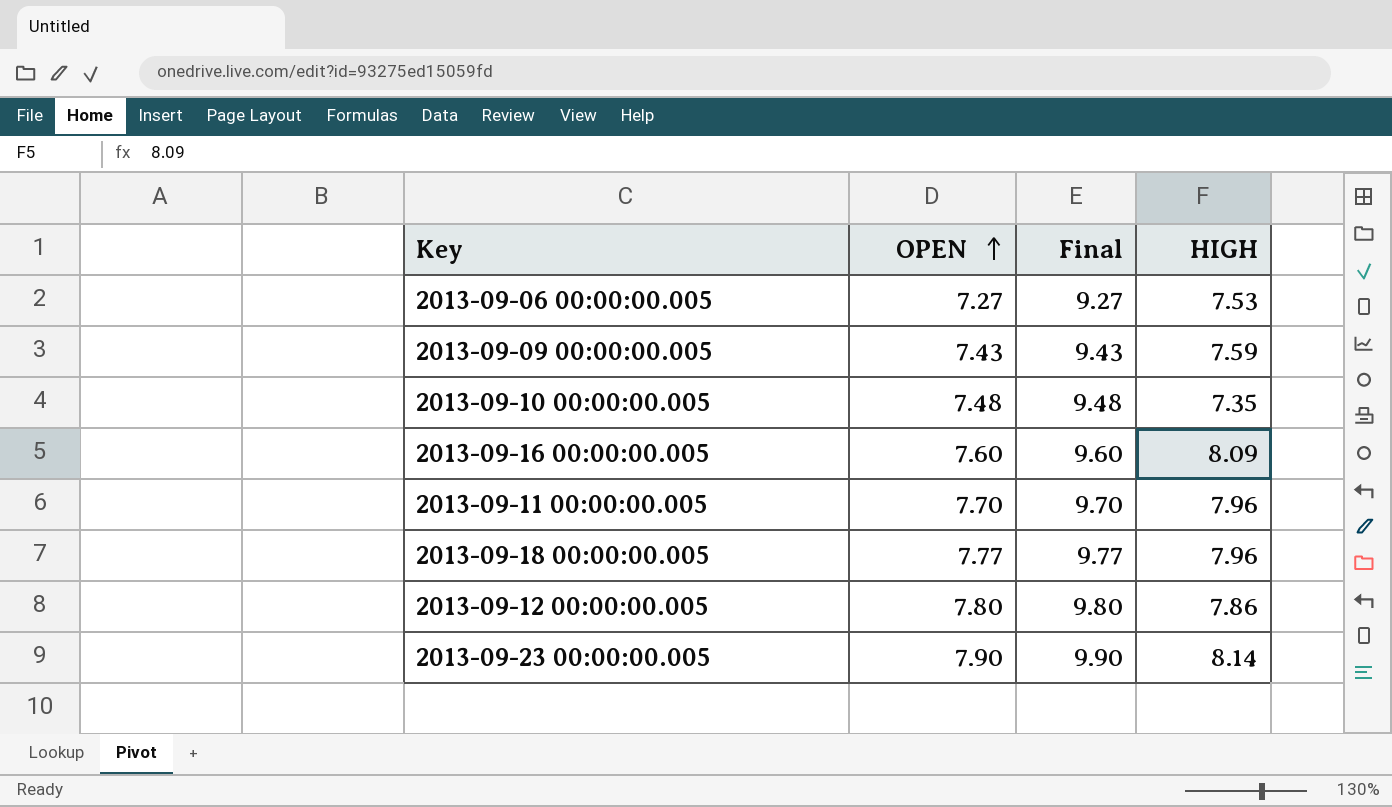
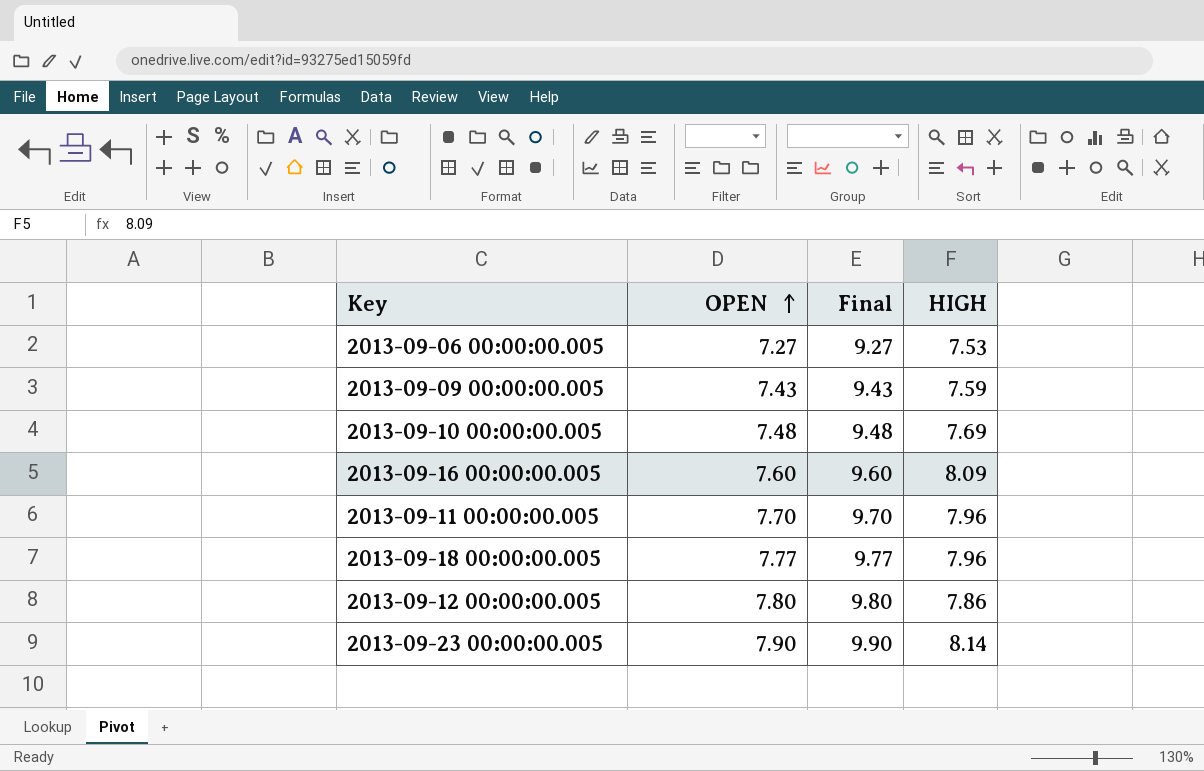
2013-09-10 00:00:00.005 | HIGH: 7.35 -> 7.69

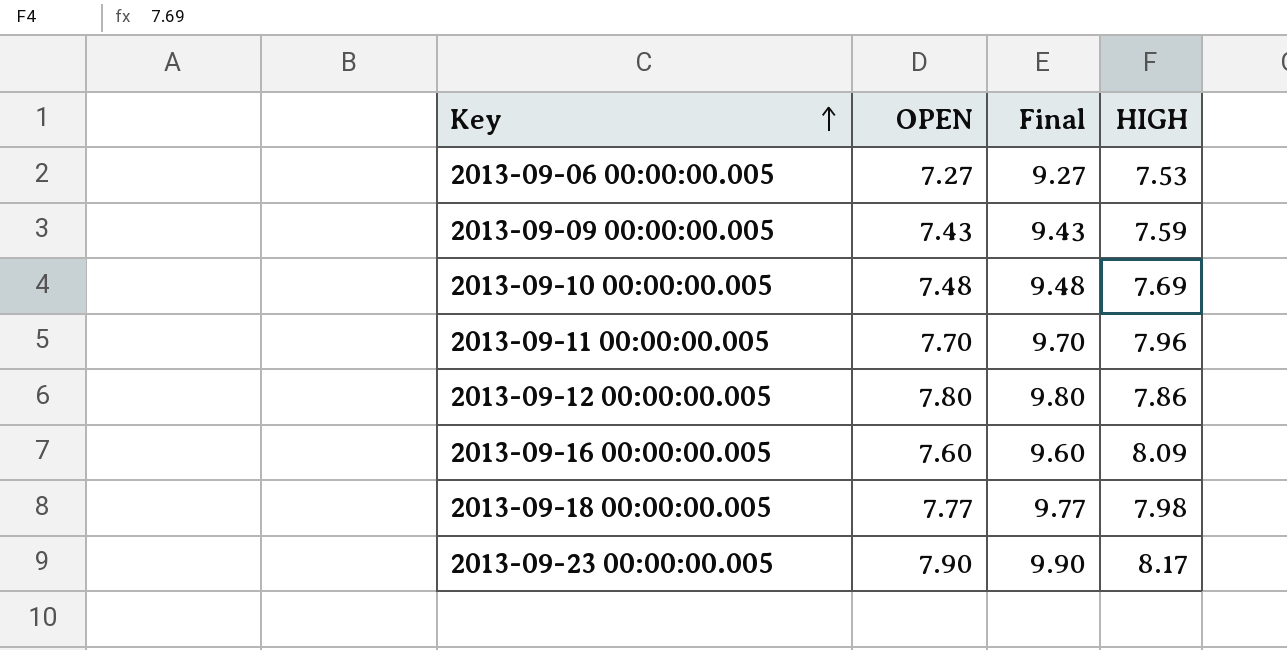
row order: OPEN ascending -> Key ascending
2013-09-18 00:00:00.005 | HIGH: 7.96 -> 7.98
2013-09-23 00:00:00.005 | HIGH: 8.14 -> 8.17

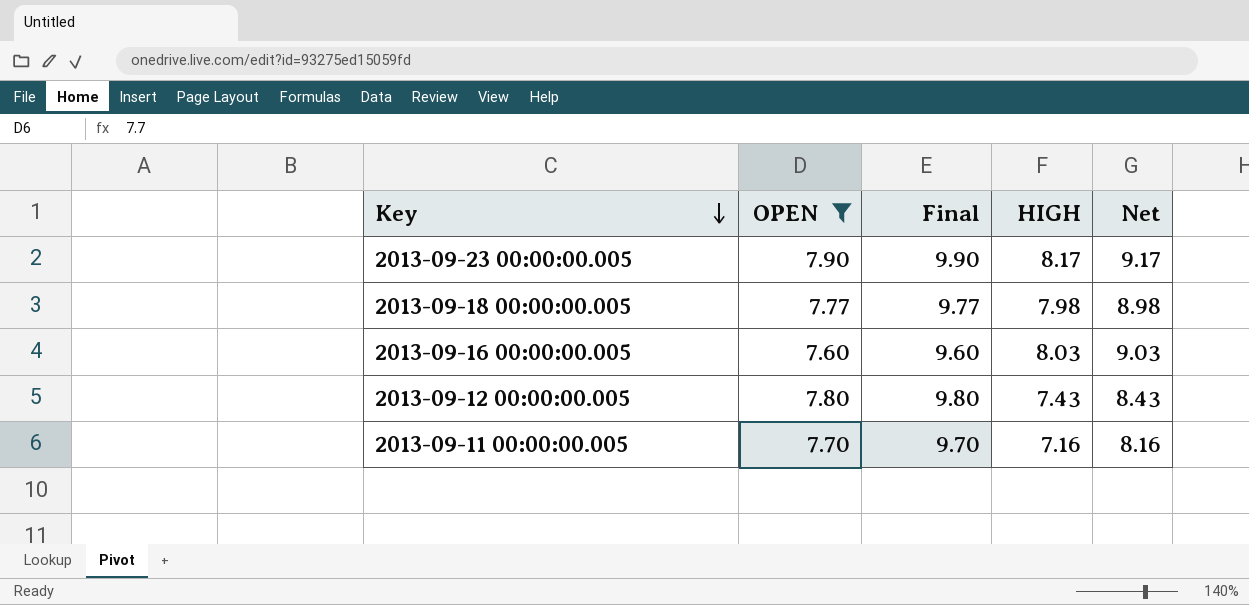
filter: none -> OPEN >= 7.60
row order: Key ascending -> Key descending
column Net | formula: none -> [HIGH] + 1
2013-09-16 00:00:00.005 | HIGH: 8.09 -> 8.03
2013-09-12 00:00:00.005 | HIGH: 7.86 -> 7.43
2013-09-11 00:00:00.005 | HIGH: 7.96 -> 7.16

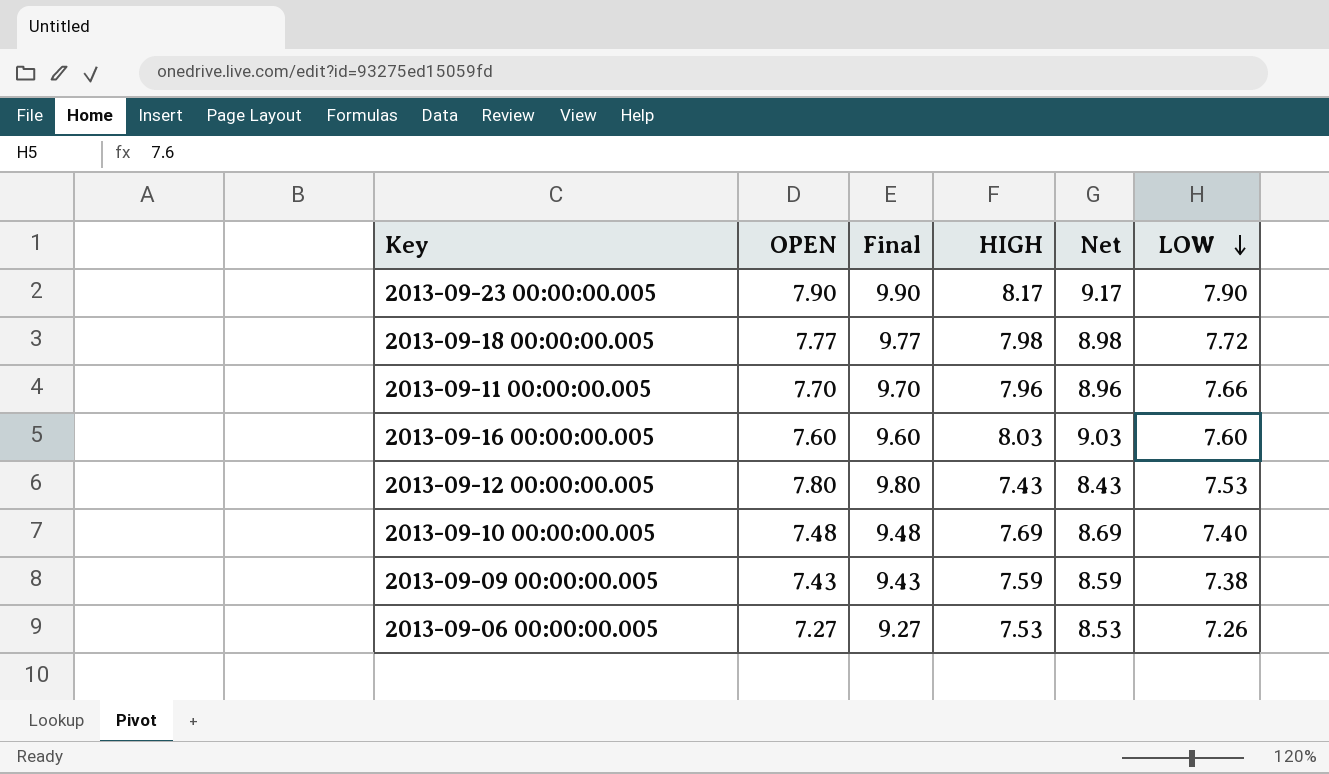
filter: OPEN >= 7.60 -> none
row order: Key descending -> LOW descending
column LOW | position: none -> 6
2013-09-11 00:00:00.005 | HIGH: 7.16 -> 7.96
2013-09-11 00:00:00.005 | Net: 8.16 -> 8.96

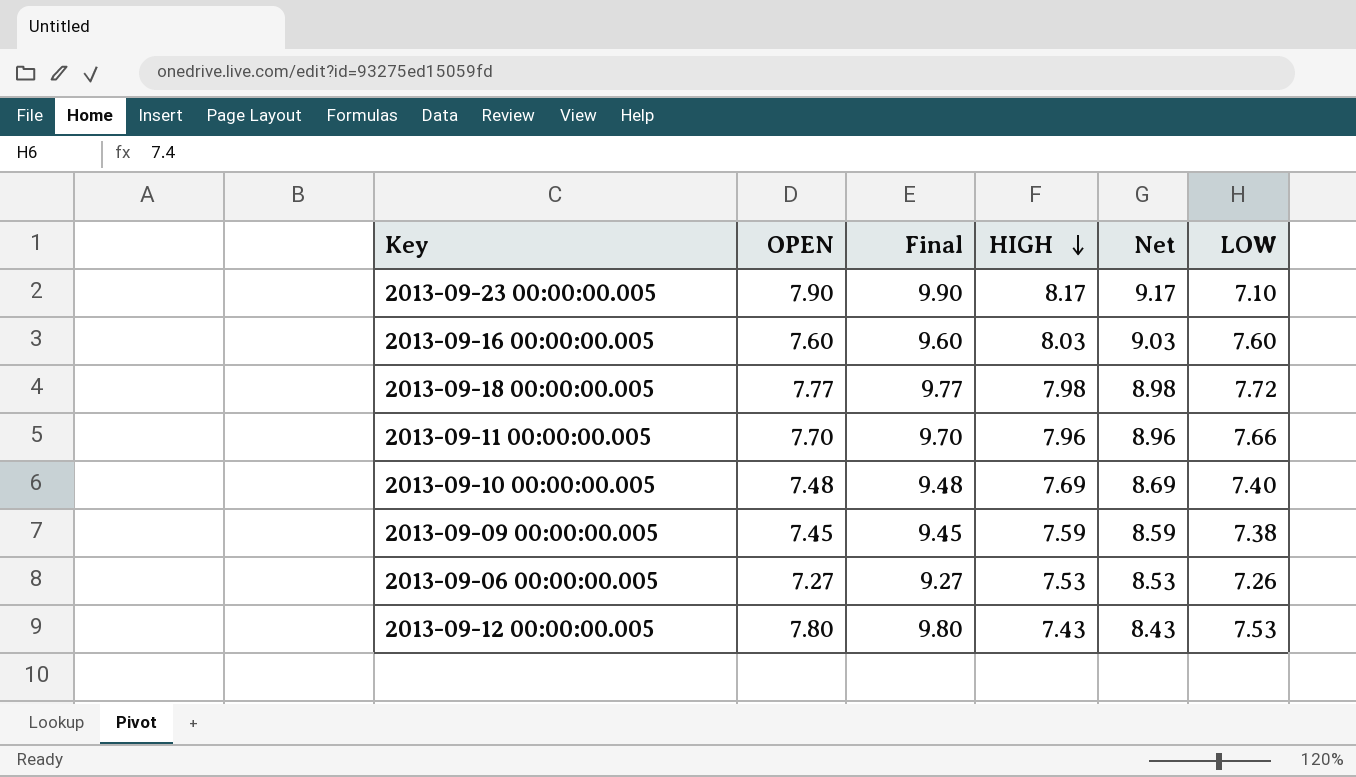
row order: LOW descending -> HIGH descending
2013-09-23 00:00:00.005 | LOW: 7.90 -> 7.10
2013-09-09 00:00:00.005 | OPEN: 7.43 -> 7.45
2013-09-09 00:00:00.005 | Final: 9.43 -> 9.45

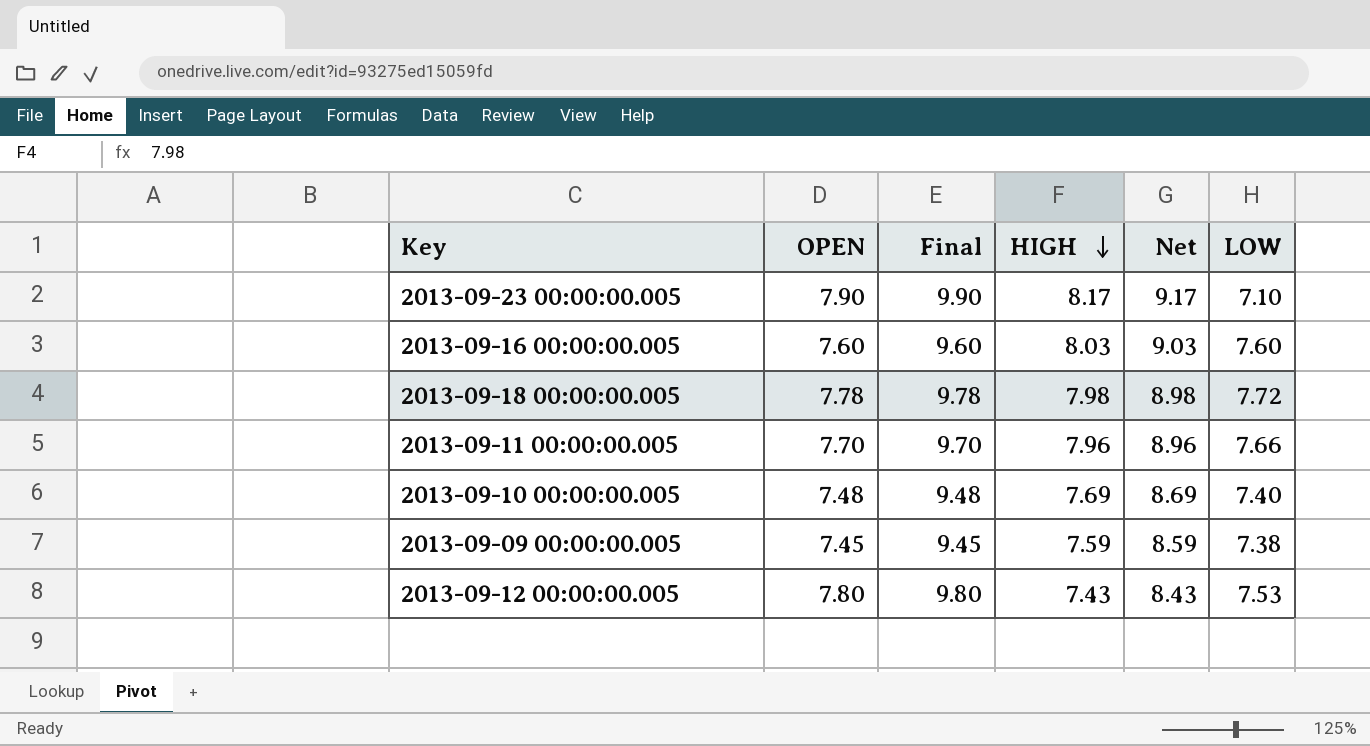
row 2013-09-06 00:00:00.005: 7.27 | 9.27 | 7.53 | 8.53 | 7.26 -> none
2013-09-18 00:00:00.005 | OPEN: 7.77 -> 7.78
2013-09-18 00:00:00.005 | Final: 9.77 -> 9.78

